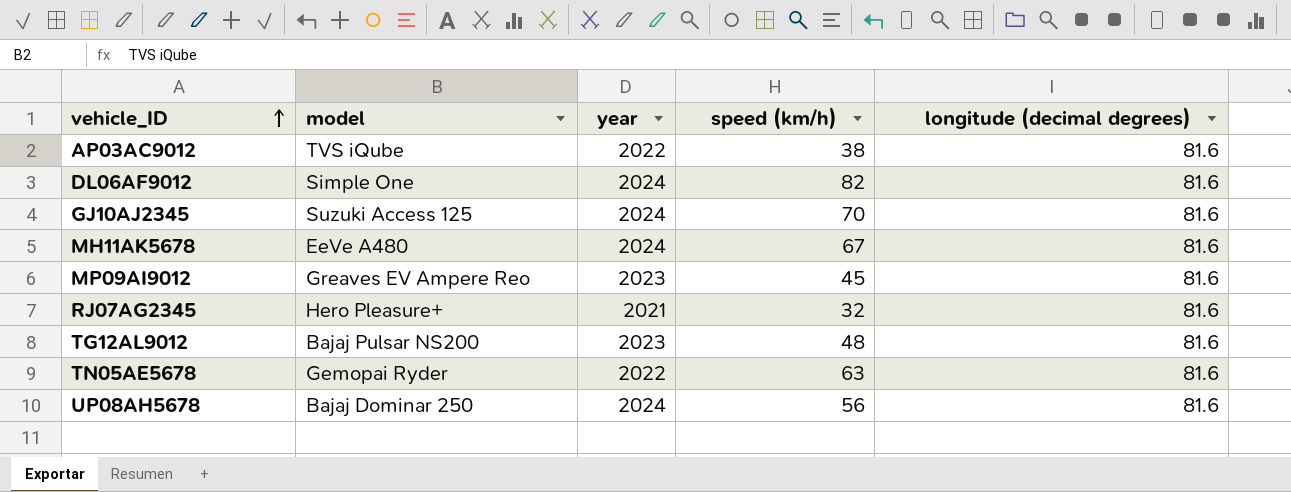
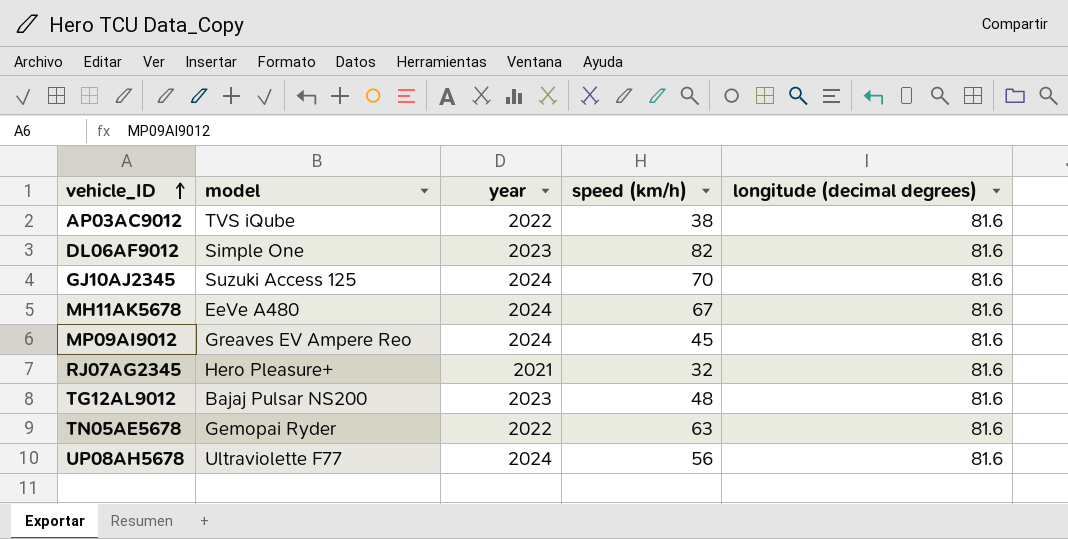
DL06AF9012 | year: 2024 -> 2023
MP09AI9012 | year: 2023 -> 2024
UP08AH5678 | model: Bajaj Dominar 250 -> Ultraviolette F77

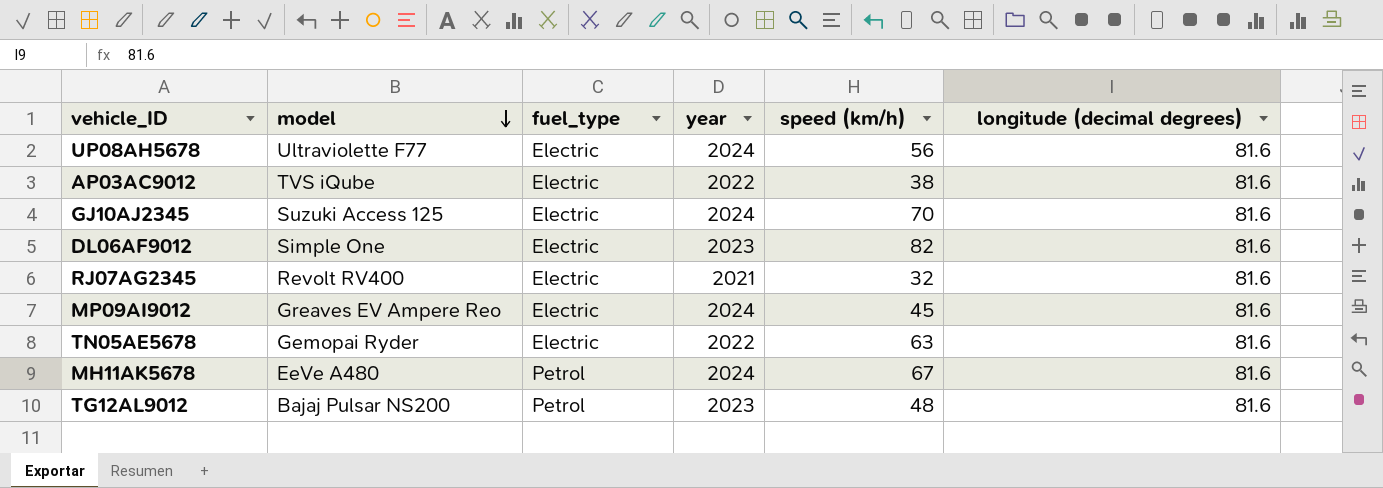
row order: vehicle_ID ascending -> model descending
column fuel_type | position: none -> 3
RJ07AG2345 | model: Hero Pleasure+ -> Revolt RV400

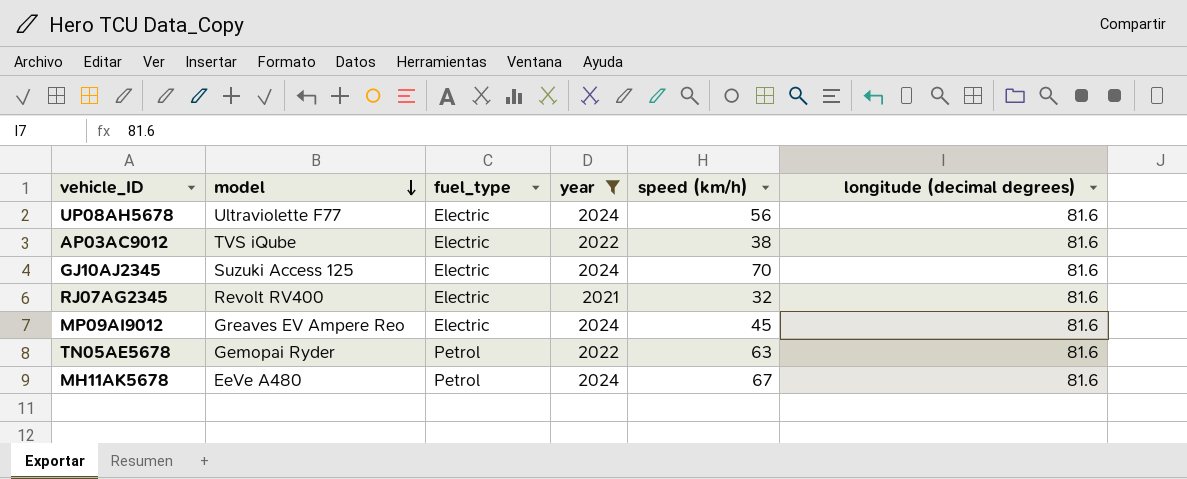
filter: none -> year != 2023
TN05AE5678 | fuel_type: Electric -> Petrol

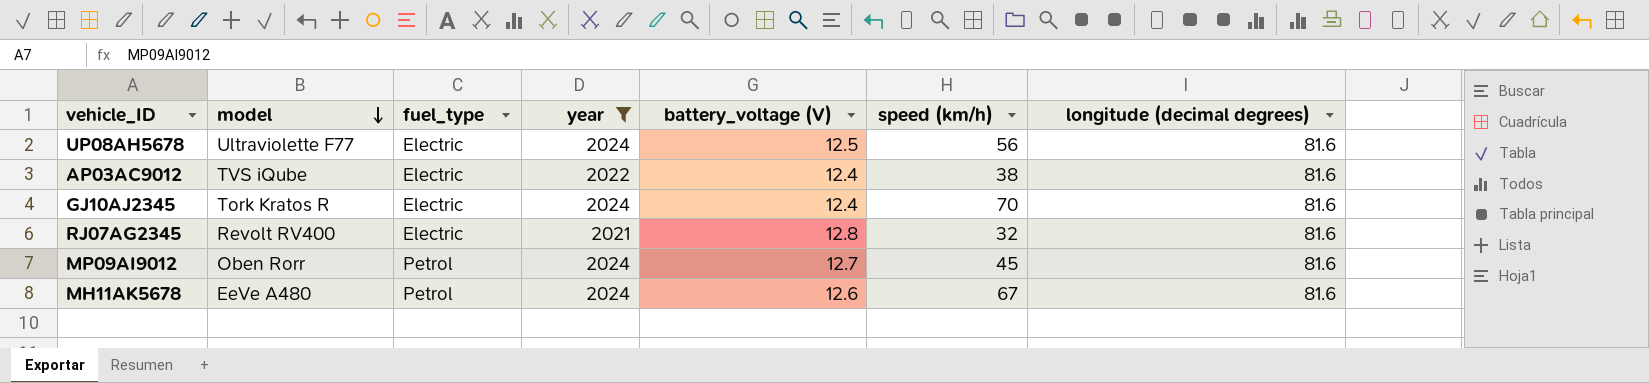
column battery_voltage (V) | position: none -> 5
row TN05AE5678: Gemopai Ryder | Petrol | 2022 | 63 | 81.6 -> none
GJ10AJ2345 | model: Suzuki Access 125 -> Tork Kratos R
MP09AI9012 | model: Greaves EV Ampere Reo -> Oben Rorr
MP09AI9012 | fuel_type: Electric -> Petrol

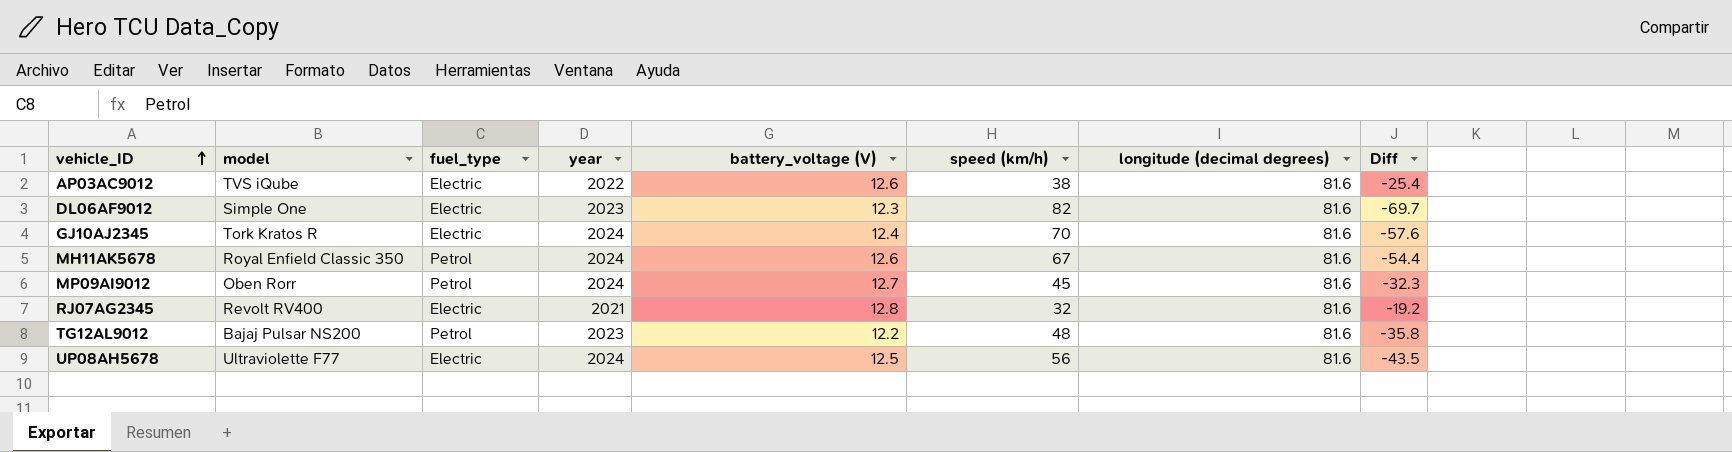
filter: year != 2023 -> none
row order: model descending -> vehicle_ID ascending
column Diff | formula: none -> [battery_voltage (V)] - [speed (km/h)]
AP03AC9012 | battery_voltage (V): 12.4 -> 12.6
MH11AK5678 | model: EeVe A480 -> Royal Enfield Classic 350

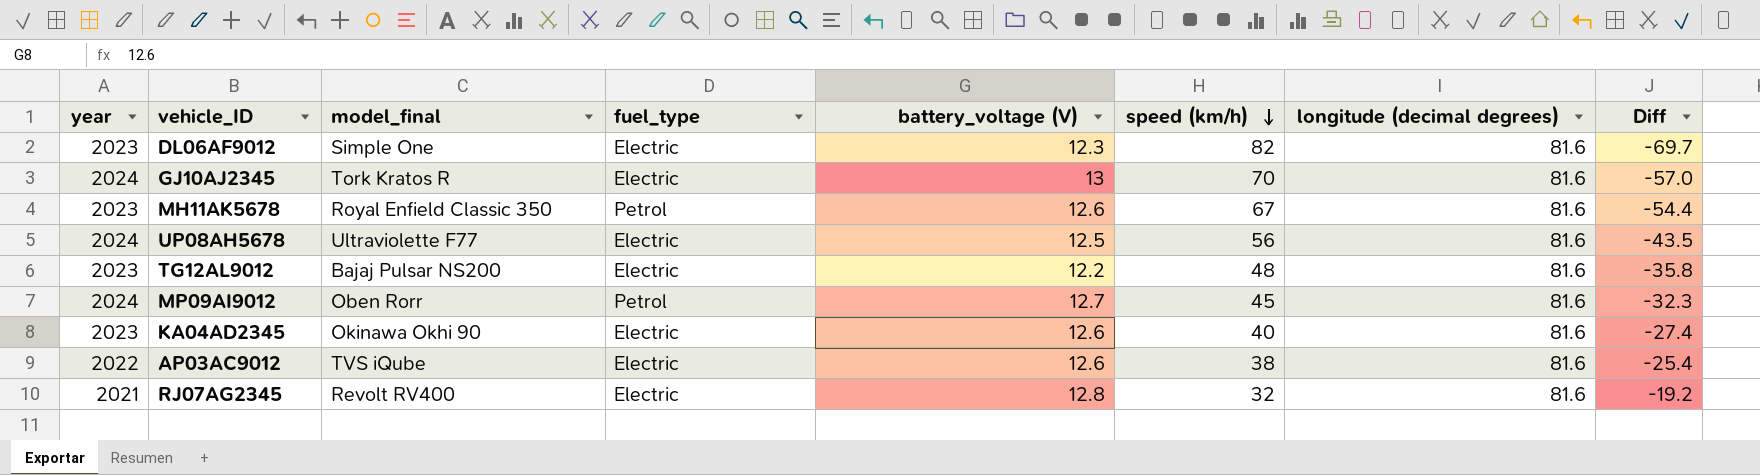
row order: vehicle_ID ascending -> speed (km/h) descending
column year | position: 4 -> 1
column name: model -> model_final
GJ10AJ2345 | battery_voltage (V): 12.4 -> 13
GJ10AJ2345 | Diff: -57.6 -> -57.0
MH11AK5678 | year: 2024 -> 2023
TG12AL9012 | fuel_type: Petrol -> Electric
row KA04AD2345: none -> 2023 | Okinawa Okhi 90 | Electric | 12.6 | 40 | 81.6 | -27.4

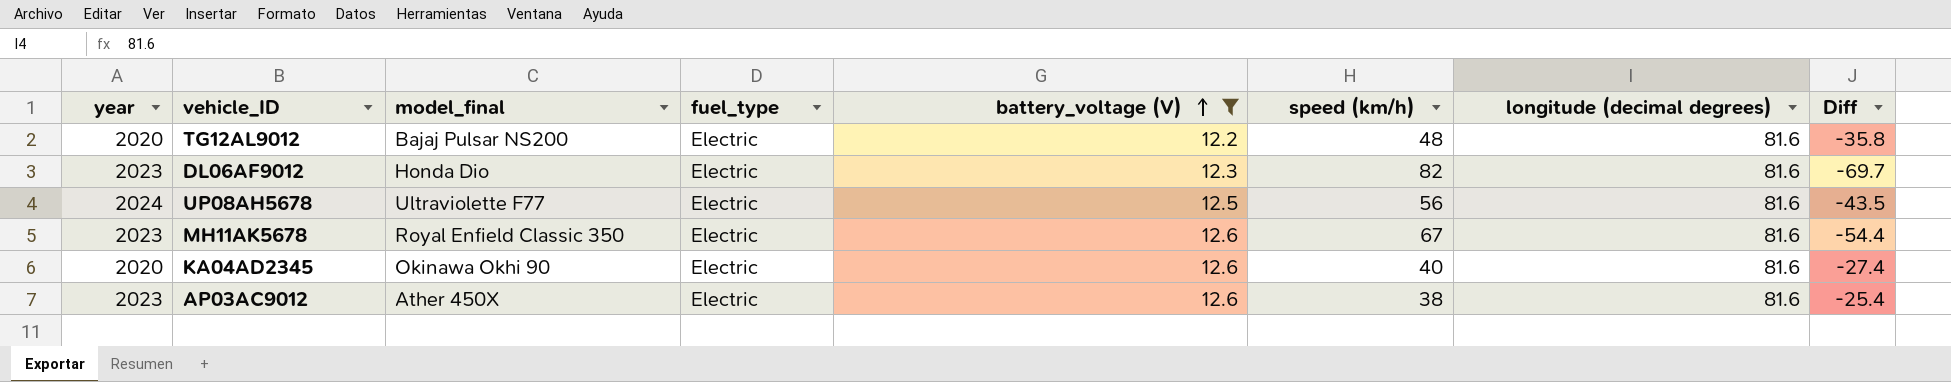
filter: none -> battery_voltage (V) <= 12.6
row order: speed (km/h) descending -> battery_voltage (V) ascending
TG12AL9012 | year: 2023 -> 2020
DL06AF9012 | model_final: Simple One -> Honda Dio
MH11AK5678 | fuel_type: Petrol -> Electric
KA04AD2345 | year: 2023 -> 2020
AP03AC9012 | year: 2022 -> 2023
AP03AC9012 | model_final: TVS iQube -> Ather 450X

